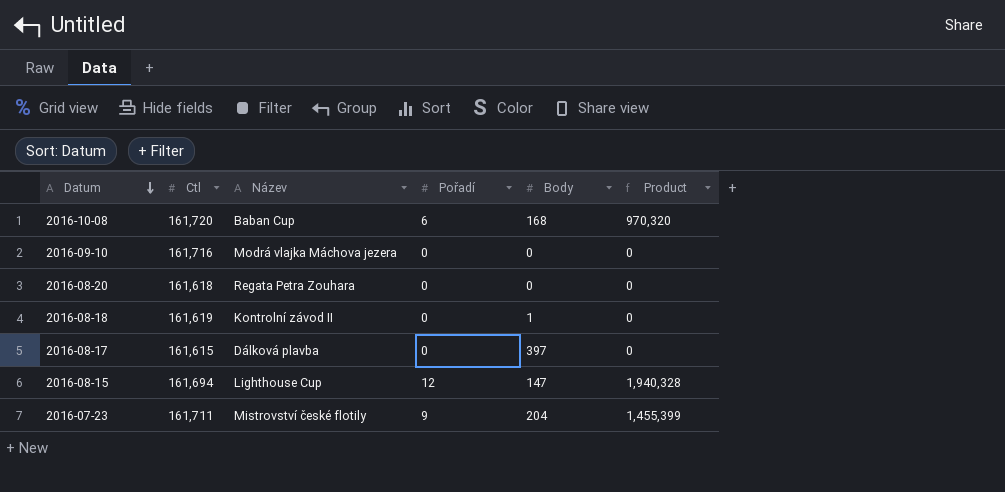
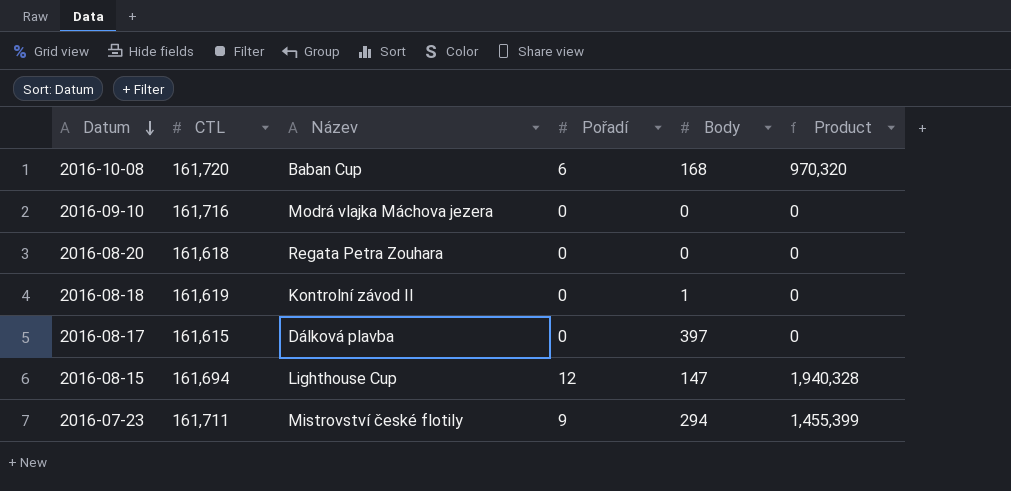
column name: Ctl -> CTL
2016-07-23 | Body: 204 -> 294

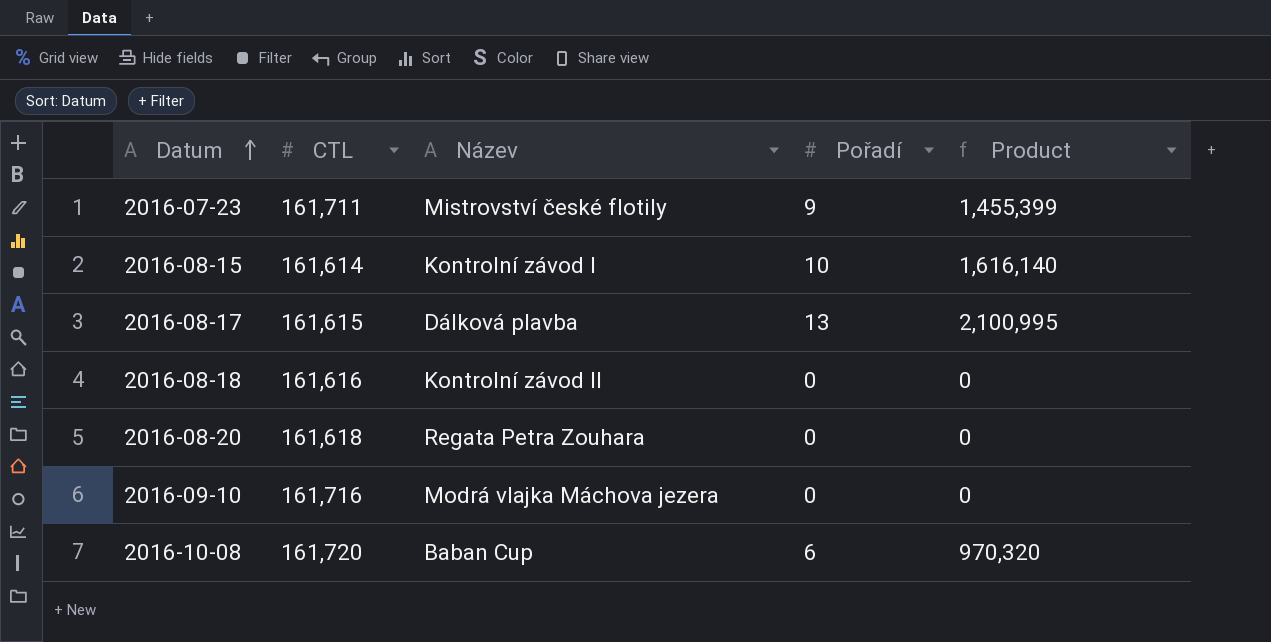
row order: Datum descending -> Datum ascending
column Body | position: 5 -> none
2016-08-15 | CTL: 161,694 -> 161,614
2016-08-15 | Název: Lighthouse Cup -> Kontrolní závod I
2016-08-15 | Pořadí: 12 -> 10
2016-08-15 | Product: 1,940,328 -> 1,616,140
2016-08-17 | Pořadí: 0 -> 13
2016-08-17 | Product: 0 -> 2,100,995
2016-08-18 | CTL: 161,619 -> 161,616

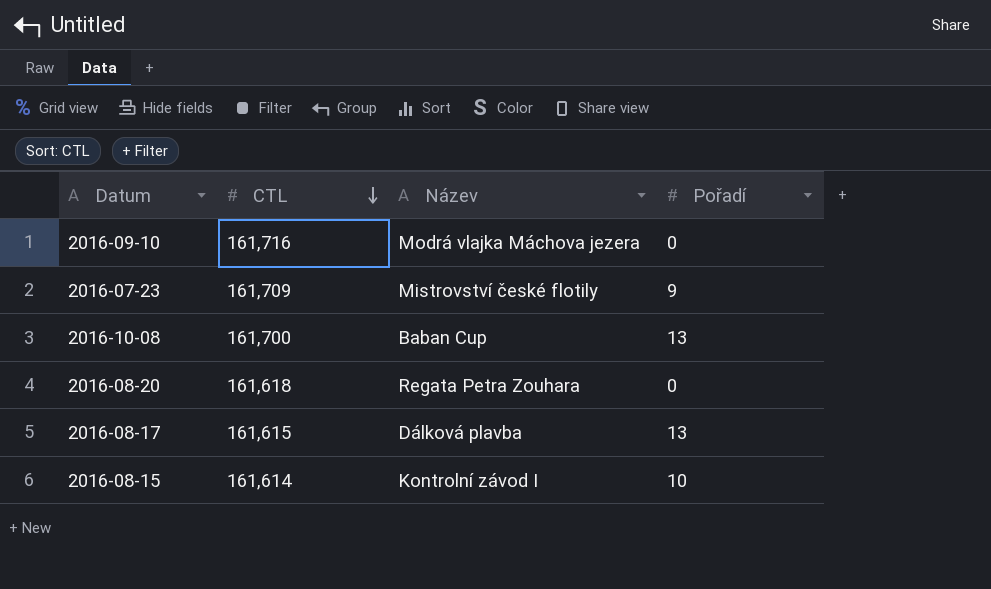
row order: Datum ascending -> CTL descending
column Product | formula: [CTL] * [Pořadí] -> none
row 2016-08-18: 161,616 | Kontrolní závod II | 0 | 0 -> none
2016-07-23 | CTL: 161,711 -> 161,709
2016-10-08 | CTL: 161,720 -> 161,700
2016-10-08 | Pořadí: 6 -> 13

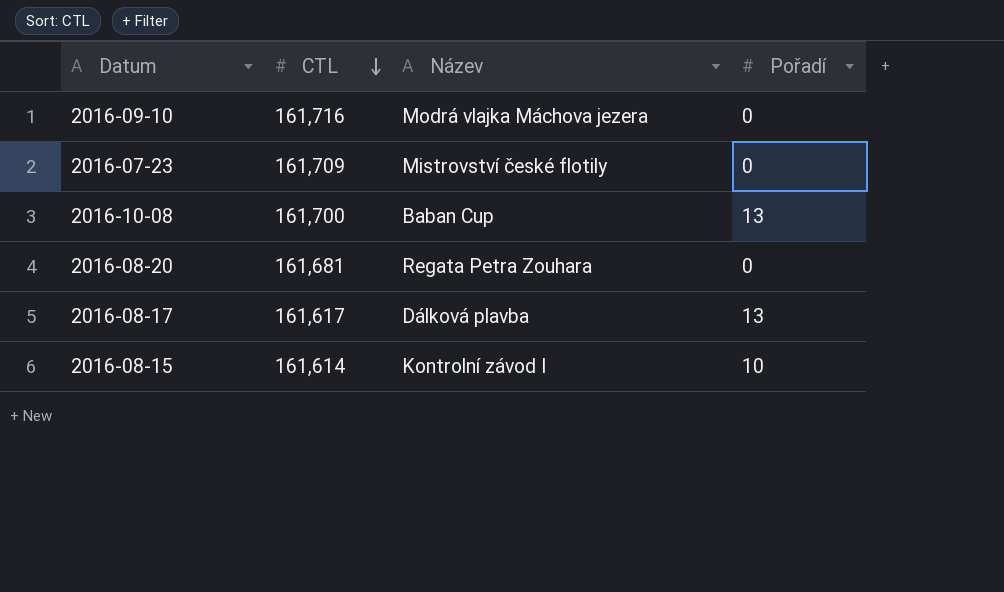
2016-07-23 | Pořadí: 9 -> 0
2016-08-20 | CTL: 161,618 -> 161,681
2016-08-17 | CTL: 161,615 -> 161,617

